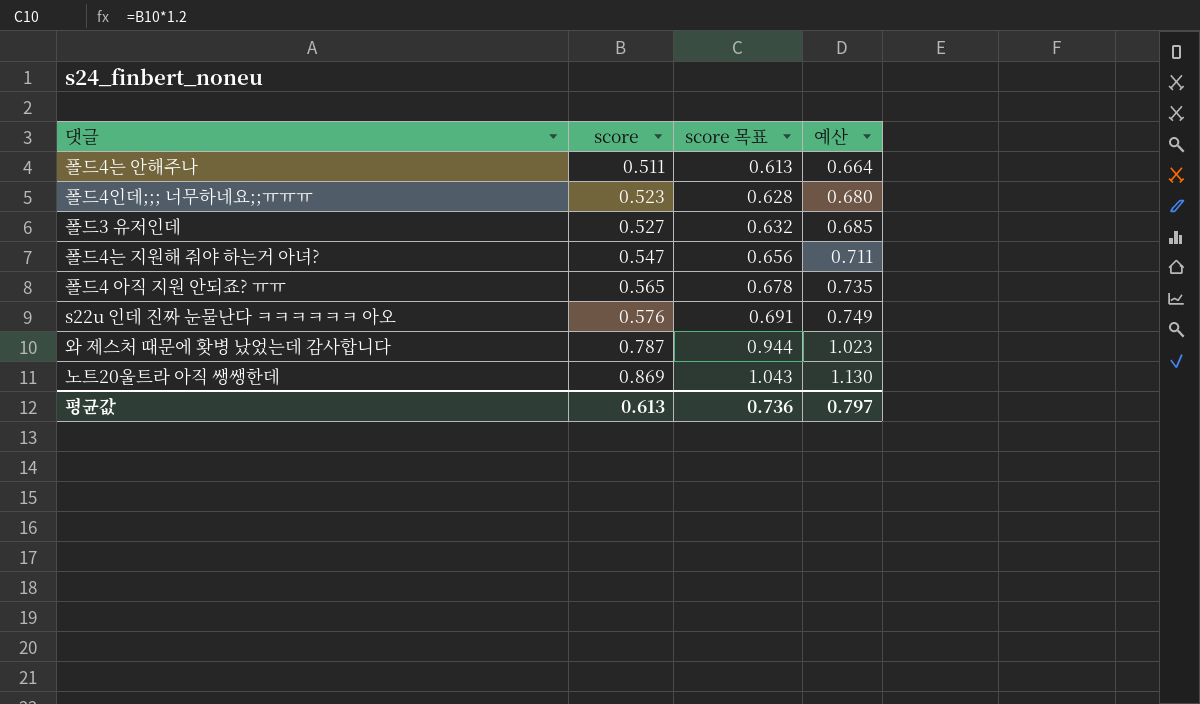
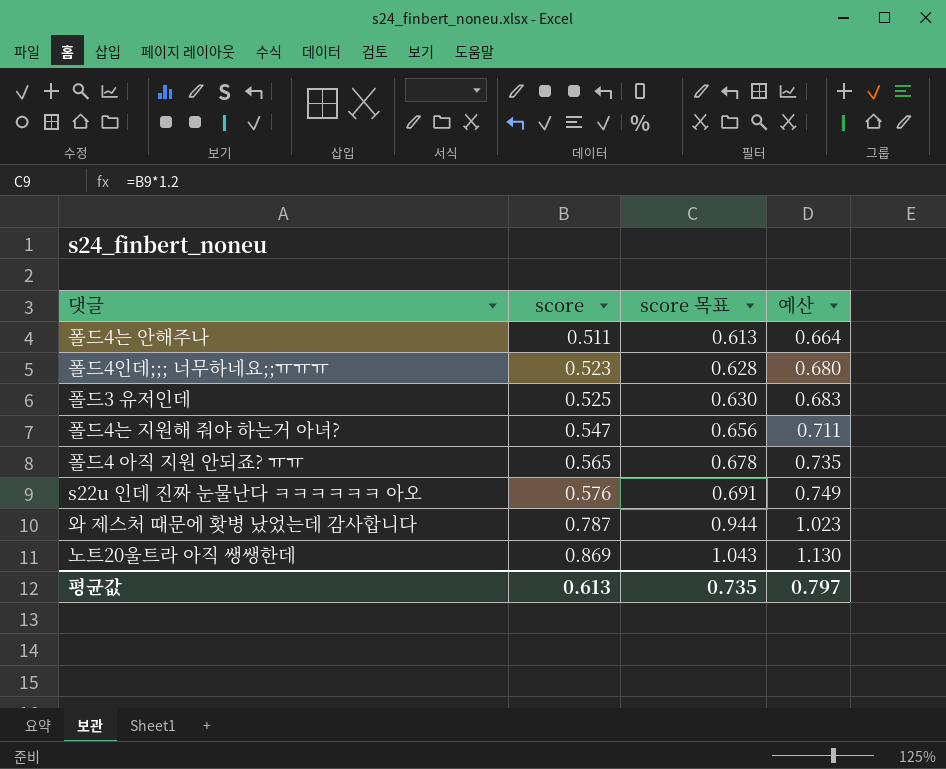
폴드3 유저인데 | score: 0.527 -> 0.525
폴드3 유저인데 | score 목표: 0.632 -> 0.630
폴드3 유저인데 | 예산: 0.685 -> 0.683
평균값 | score 목표: 0.736 -> 0.735

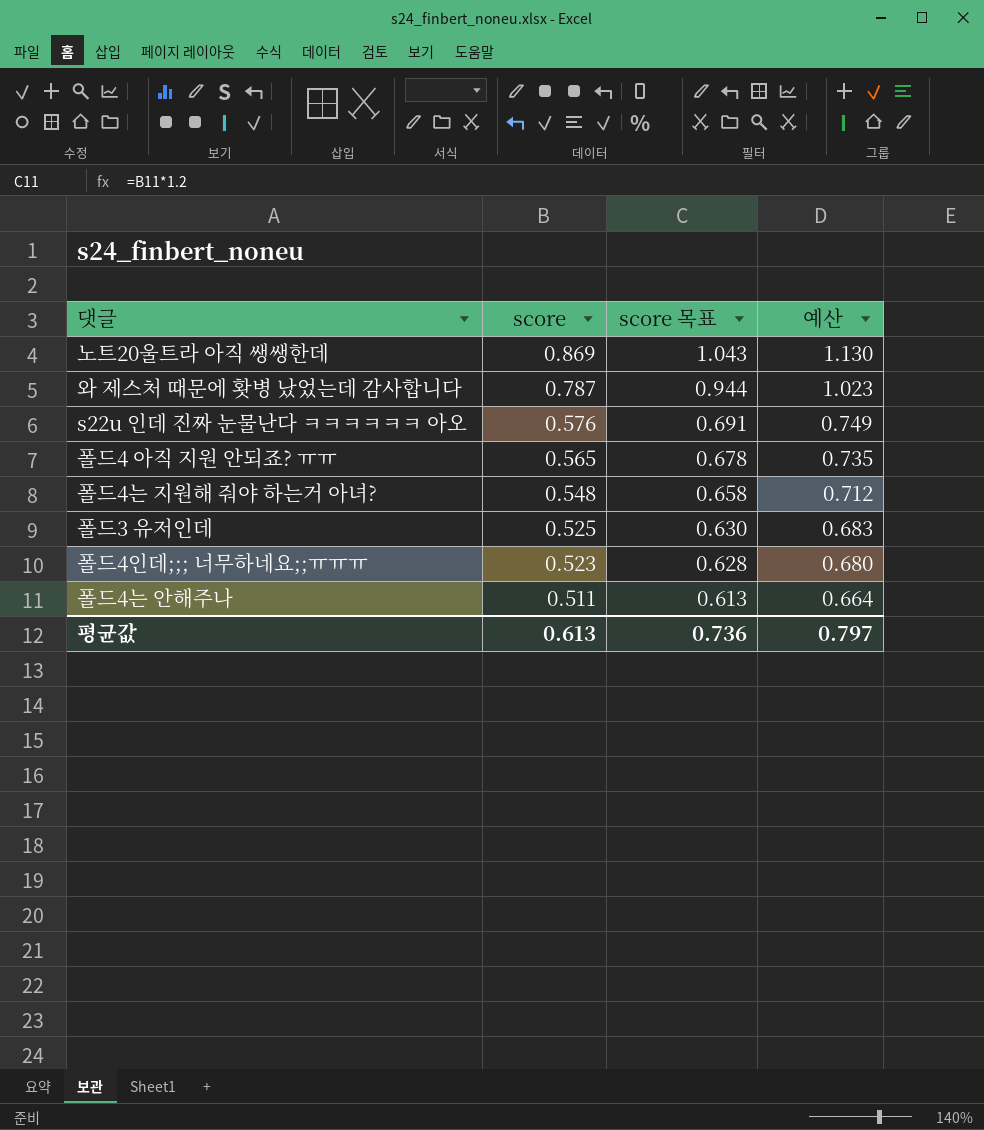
row order: score ascending -> score descending
폴드4는 지원해 줘야 하는거 아녀? | score: 0.547 -> 0.548
폴드4는 지원해 줘야 하는거 아녀? | score 목표: 0.656 -> 0.658
폴드4는 지원해 줘야 하는거 아녀? | 예산: 0.711 -> 0.712
평균값 | score 목표: 0.735 -> 0.736

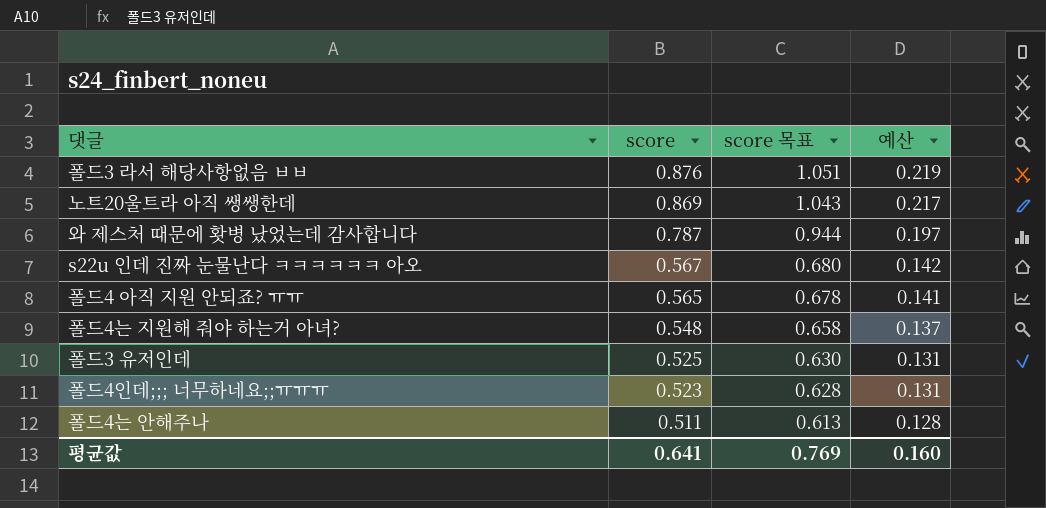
column 예산 | formula: [score] * 1.3 -> [score] * 0.25
row 폴드3 라서 해당사항없음 ㅂㅂ: none -> 0.876 | 1.051 | 0.219
s22u 인데 진짜 눈물난다 ㅋㅋㅋㅋㅋㅋ 아오 | score: 0.576 -> 0.567
s22u 인데 진짜 눈물난다 ㅋㅋㅋㅋㅋㅋ 아오 | score 목표: 0.691 -> 0.680
평균값 | score: 0.613 -> 0.641
평균값 | score 목표: 0.736 -> 0.769
평균값 | 예산: 0.797 -> 0.160

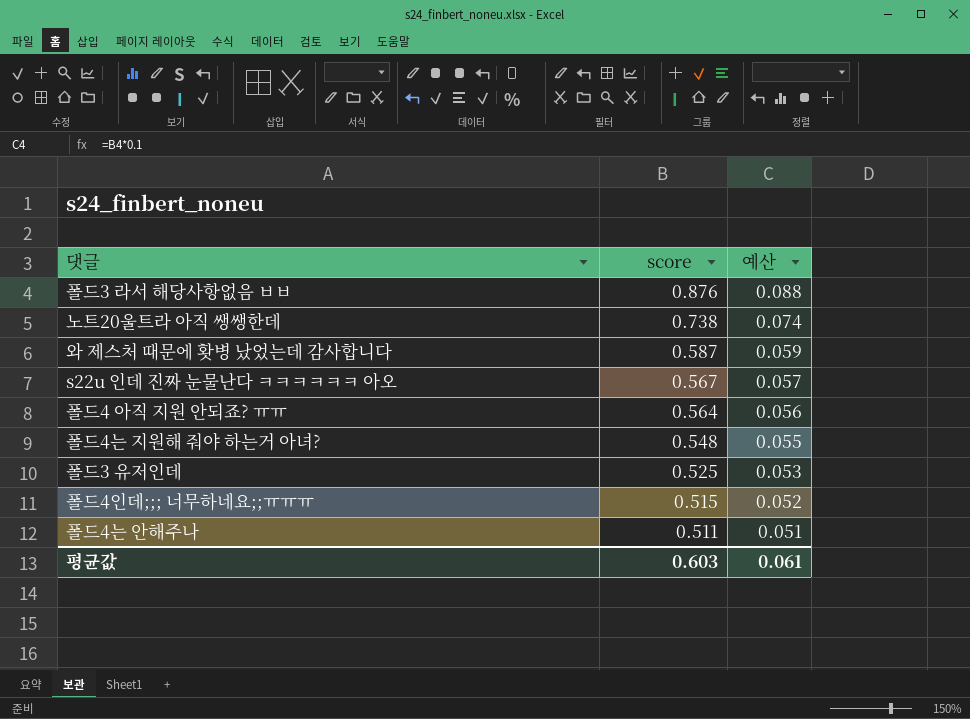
column score 목표 | formula: [score] * 1.2 -> none
column 예산 | formula: [score] * 0.25 -> [score] * 0.1
노트20울트라 아직 쌩쌩한데 | score: 0.869 -> 0.738
와 제스처 때문에 홧병 났었는데 감사합니다 | score: 0.787 -> 0.587
폴드4 아직 지원 안되죠? ㅠㅠ | score: 0.565 -> 0.564
폴드4인데;;; 너무하네요;;ㅠㅠㅠ | score: 0.523 -> 0.515
평균값 | score: 0.641 -> 0.603
평균값 | 예산: 0.160 -> 0.061

